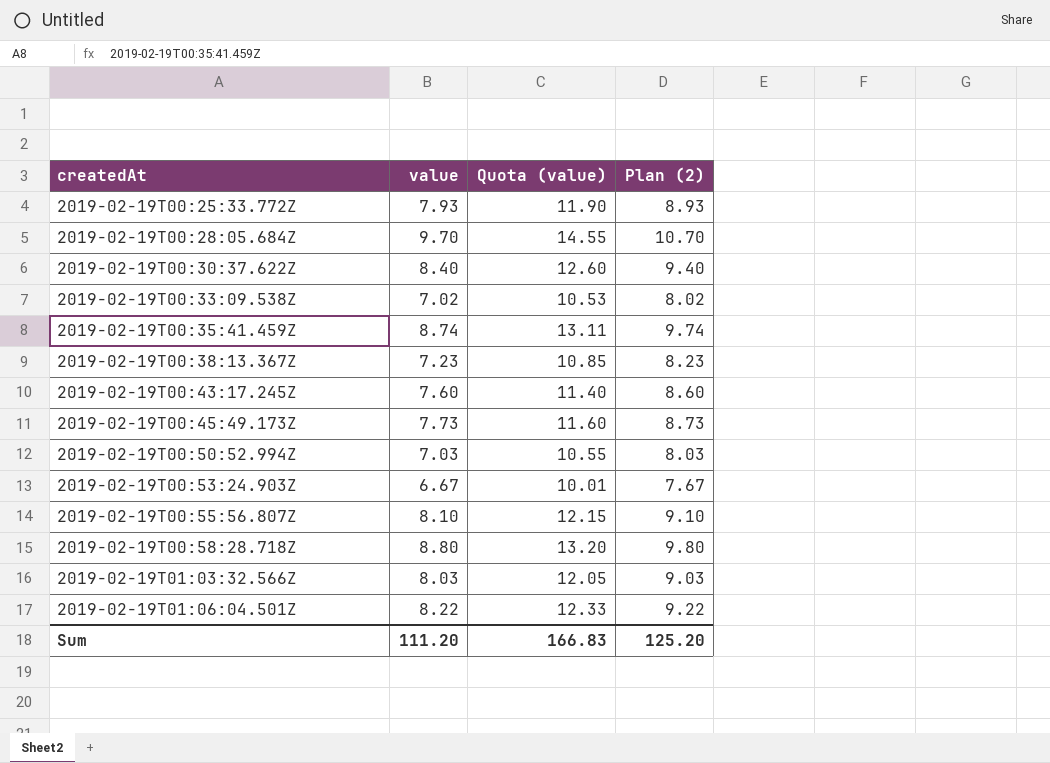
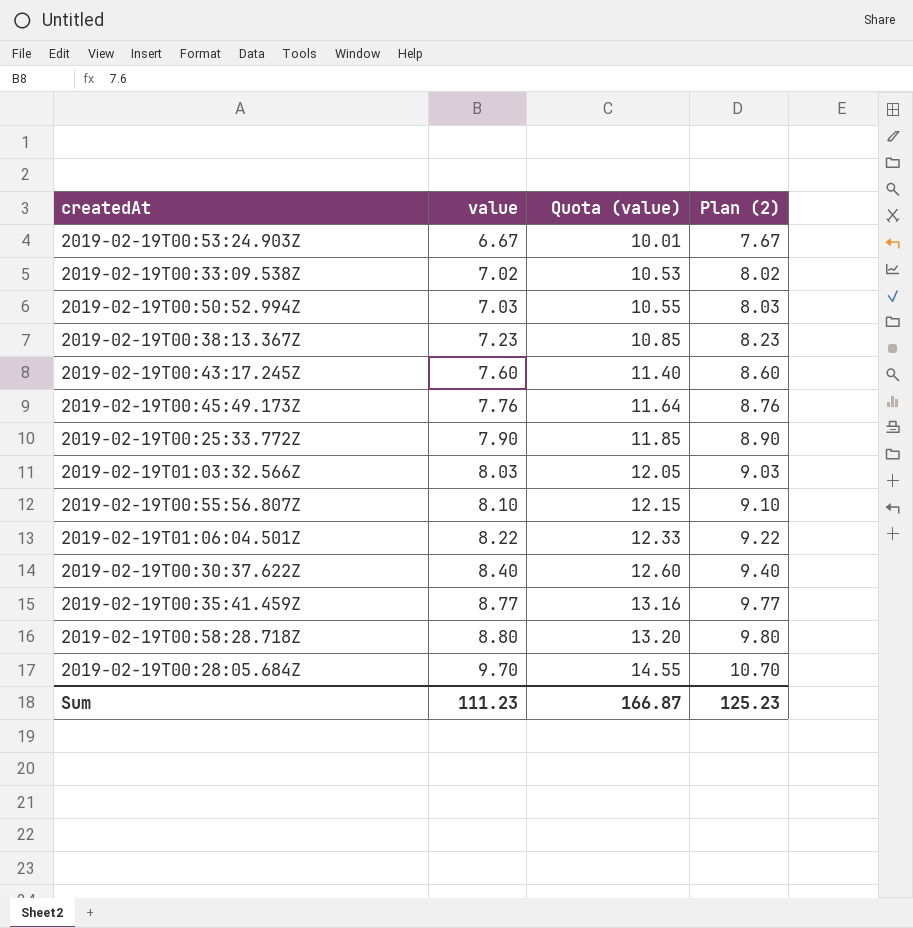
row order: createdAt ascending -> value ascending
2019-02-19T00:45:49.173Z | value: 7.73 -> 7.76
2019-02-19T00:45:49.173Z | Quota (value): 11.60 -> 11.64
2019-02-19T00:45:49.173Z | Plan (2): 8.73 -> 8.76
2019-02-19T00:25:33.772Z | value: 7.93 -> 7.90
2019-02-19T00:25:33.772Z | Quota (value): 11.90 -> 11.85
2019-02-19T00:25:33.772Z | Plan (2): 8.93 -> 8.90
2019-02-19T00:35:41.459Z | value: 8.74 -> 8.77
2019-02-19T00:35:41.459Z | Quota (value): 13.11 -> 13.16
2019-02-19T00:35:41.459Z | Plan (2): 9.74 -> 9.77
Sum | value: 111.20 -> 111.23
Sum | Quota (value): 166.83 -> 166.87
Sum | Plan (2): 125.20 -> 125.23

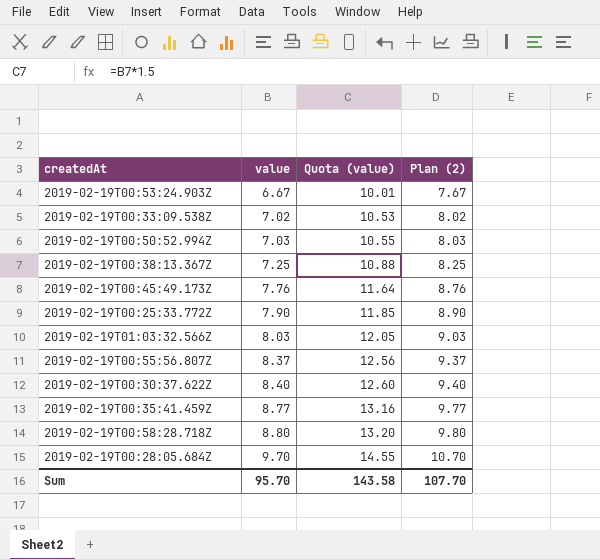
row 2019-02-19T00:43:17.245Z: 7.60 | 11.40 | 8.60 -> none
row 2019-02-19T01:06:04.501Z: 8.22 | 12.33 | 9.22 -> none
2019-02-19T00:38:13.367Z | value: 7.23 -> 7.25
2019-02-19T00:38:13.367Z | Quota (value): 10.85 -> 10.88
2019-02-19T00:38:13.367Z | Plan (2): 8.23 -> 8.25
2019-02-19T00:55:56.807Z | value: 8.10 -> 8.37
2019-02-19T00:55:56.807Z | Quota (value): 12.15 -> 12.56
2019-02-19T00:55:56.807Z | Plan (2): 9.10 -> 9.37
Sum | value: 111.23 -> 95.70
Sum | Quota (value): 166.87 -> 143.58
Sum | Plan (2): 125.23 -> 107.70

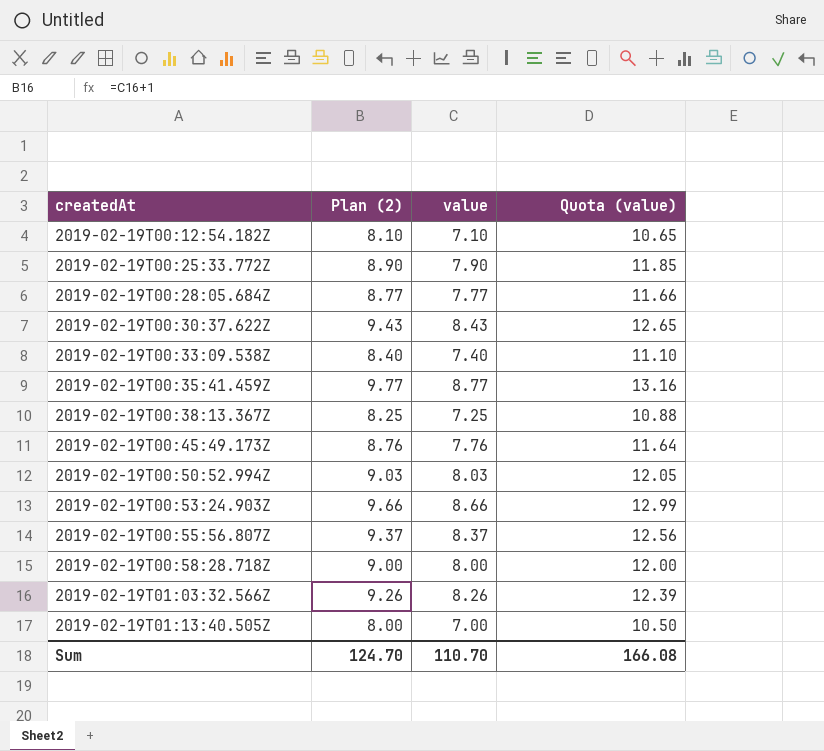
row order: value ascending -> createdAt ascending
column Plan (2) | position: 4 -> 2
row 2019-02-19T00:12:54.182Z: none -> 8.10 | 7.10 | 10.65
2019-02-19T00:28:05.684Z | Plan (2): 10.70 -> 8.77
2019-02-19T00:28:05.684Z | value: 9.70 -> 7.77
2019-02-19T00:28:05.684Z | Quota (value): 14.55 -> 11.66
2019-02-19T00:30:37.622Z | Plan (2): 9.40 -> 9.43
2019-02-19T00:30:37.622Z | value: 8.40 -> 8.43
2019-02-19T00:30:37.622Z | Quota (value): 12.60 -> 12.65
2019-02-19T00:33:09.538Z | Plan (2): 8.02 -> 8.40
2019-02-19T00:33:09.538Z | value: 7.02 -> 7.40
2019-02-19T00:33:09.538Z | Quota (value): 10.53 -> 11.10
2019-02-19T00:50:52.994Z | Plan (2): 8.03 -> 9.03
2019-02-19T00:50:52.994Z | value: 7.03 -> 8.03
2019-02-19T00:50:52.994Z | Quota (value): 10.55 -> 12.05
2019-02-19T00:53:24.903Z | Plan (2): 7.67 -> 9.66
2019-02-19T00:53:24.903Z | value: 6.67 -> 8.66
2019-02-19T00:53:24.903Z | Quota (value): 10.01 -> 12.99
2019-02-19T00:58:28.718Z | Plan (2): 9.80 -> 9.00
2019-02-19T00:58:28.718Z | value: 8.80 -> 8.00
2019-02-19T00:58:28.718Z | Quota (value): 13.20 -> 12.00
2019-02-19T01:03:32.566Z | Plan (2): 9.03 -> 9.26
2019-02-19T01:03:32.566Z | value: 8.03 -> 8.26
2019-02-19T01:03:32.566Z | Quota (value): 12.05 -> 12.39
row 2019-02-19T01:13:40.505Z: none -> 8.00 | 7.00 | 10.50
Sum | Plan (2): 107.70 -> 124.70
Sum | value: 95.70 -> 110.70
Sum | Quota (value): 143.58 -> 166.08

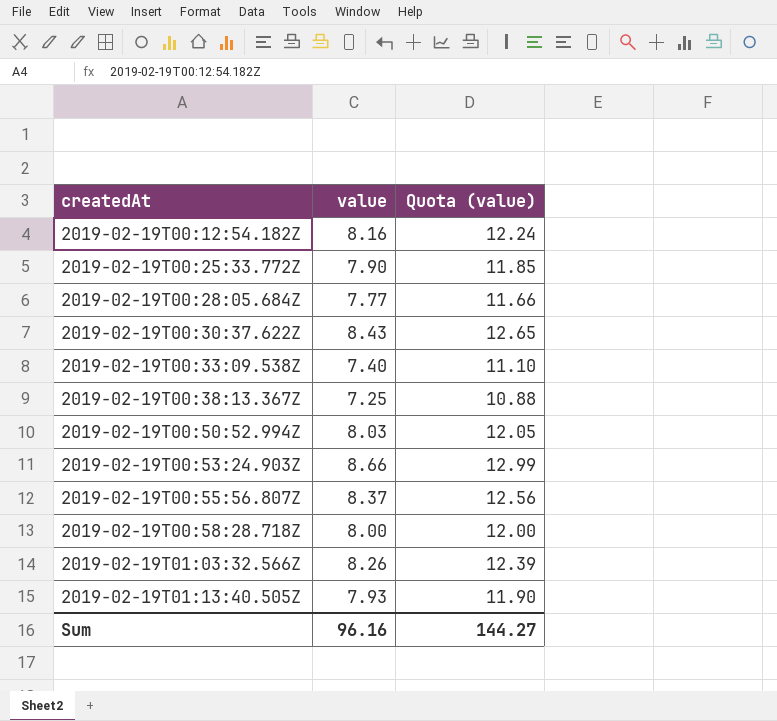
column Plan (2) | formula: [value] + 1 -> none
row 2019-02-19T00:35:41.459Z: 9.77 | 8.77 | 13.16 -> none
row 2019-02-19T00:45:49.173Z: 8.76 | 7.76 | 11.64 -> none
2019-02-19T00:12:54.182Z | value: 7.10 -> 8.16
2019-02-19T00:12:54.182Z | Quota (value): 10.65 -> 12.24
2019-02-19T01:13:40.505Z | value: 7.00 -> 7.93
2019-02-19T01:13:40.505Z | Quota (value): 10.50 -> 11.90
Sum | value: 110.70 -> 96.16
Sum | Quota (value): 166.08 -> 144.27

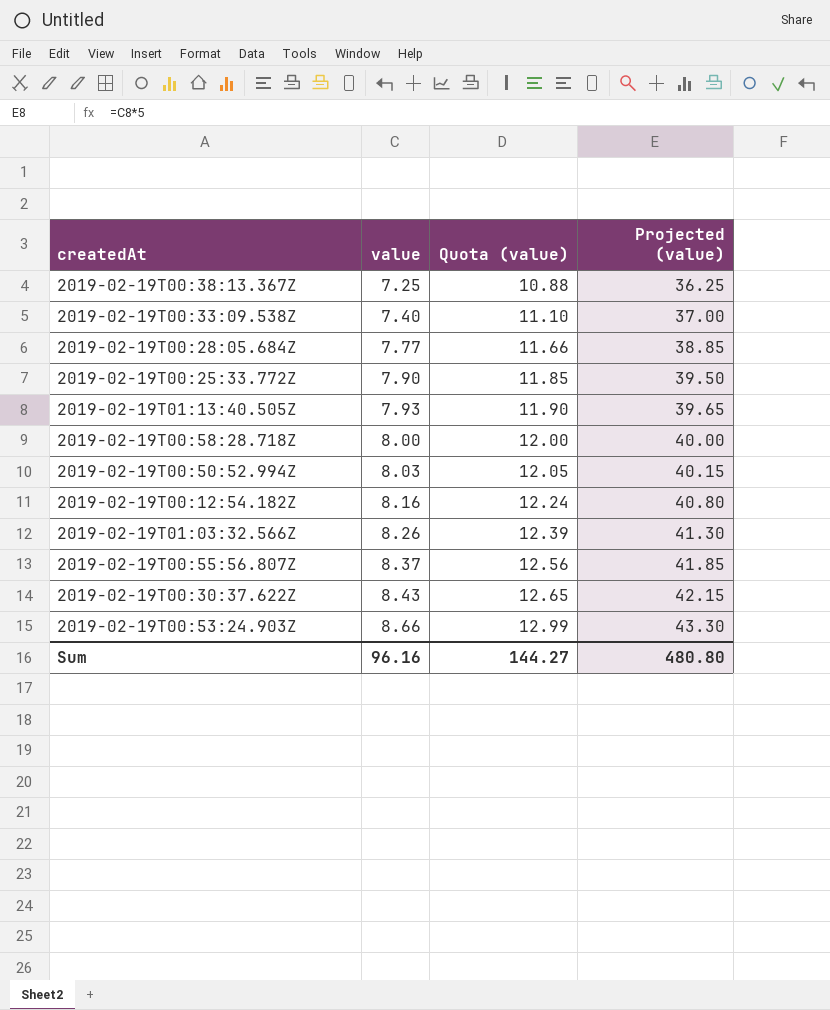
row order: createdAt ascending -> value ascending
column Projected (value) | formula: none -> [value] * 5

